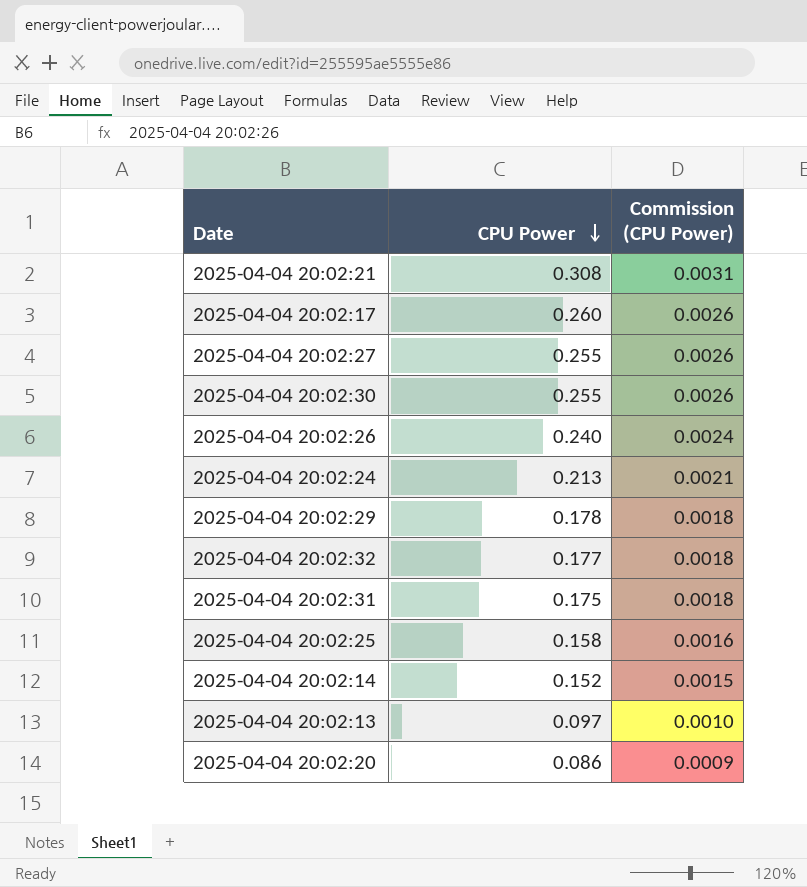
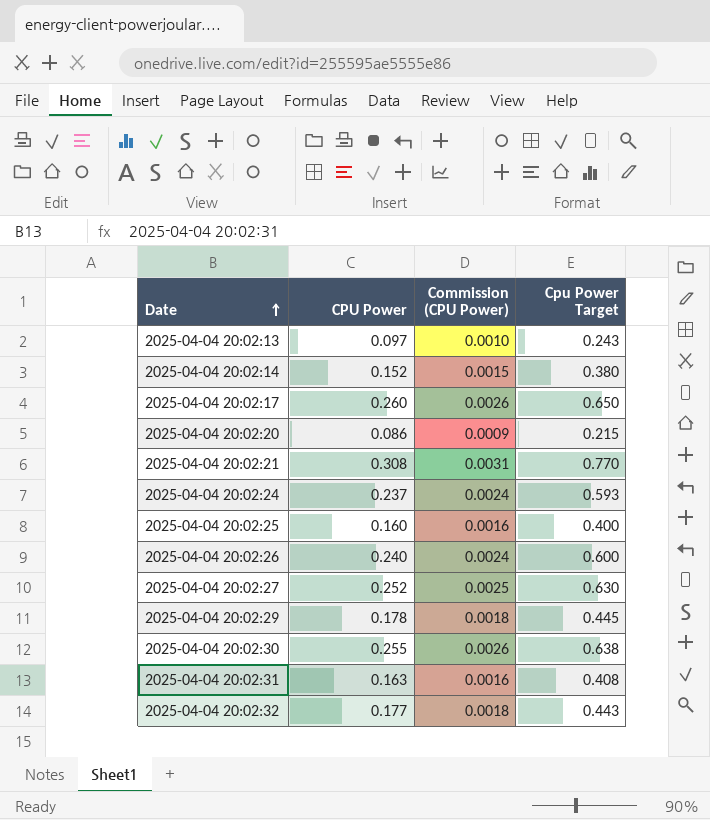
row order: CPU Power descending -> Date ascending
column Cpu Power Target | formula: none -> [CPU Power] * 2.5
2025-04-04 20:02:24 | CPU Power: 0.213 -> 0.237
2025-04-04 20:02:24 | Commission (CPU Power): 0.0021 -> 0.0024
2025-04-04 20:02:25 | CPU Power: 0.158 -> 0.160
2025-04-04 20:02:27 | CPU Power: 0.255 -> 0.252
2025-04-04 20:02:27 | Commission (CPU Power): 0.0026 -> 0.0025
2025-04-04 20:02:31 | CPU Power: 0.175 -> 0.163
2025-04-04 20:02:31 | Commission (CPU Power): 0.0018 -> 0.0016

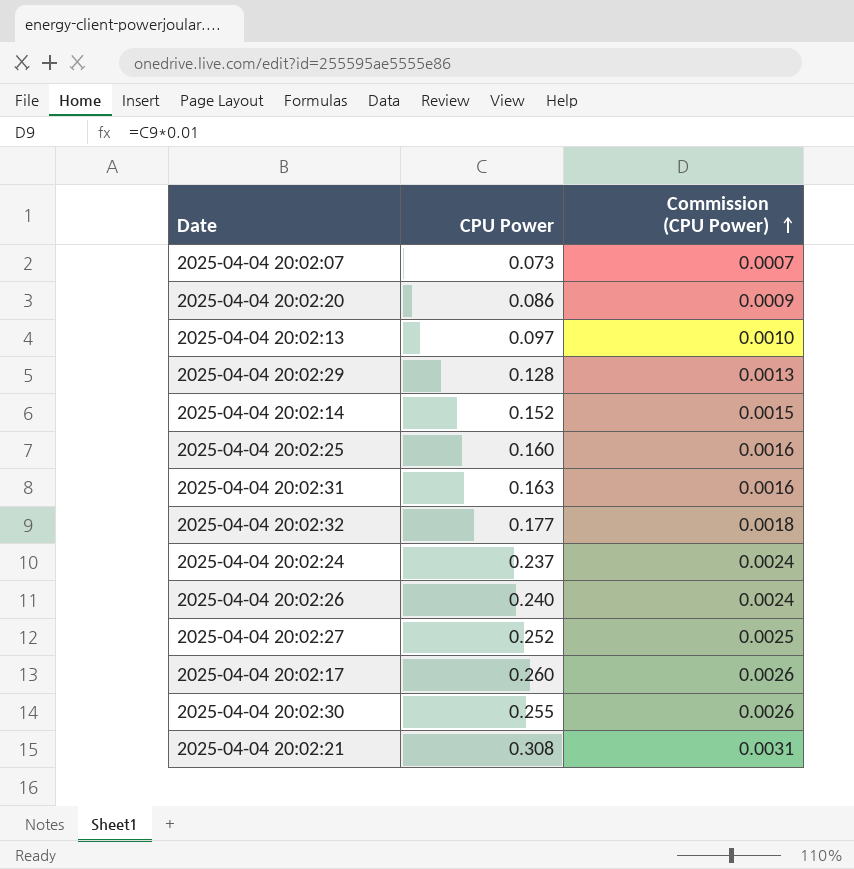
row order: Date ascending -> Commission (CPU Power) ascending
column Cpu Power Target | formula: [CPU Power] * 2.5 -> none
row 2025-04-04 20:02:07: none -> 0.073 | 0.0007
2025-04-04 20:02:29 | CPU Power: 0.178 -> 0.128
2025-04-04 20:02:29 | Commission (CPU Power): 0.0018 -> 0.0013

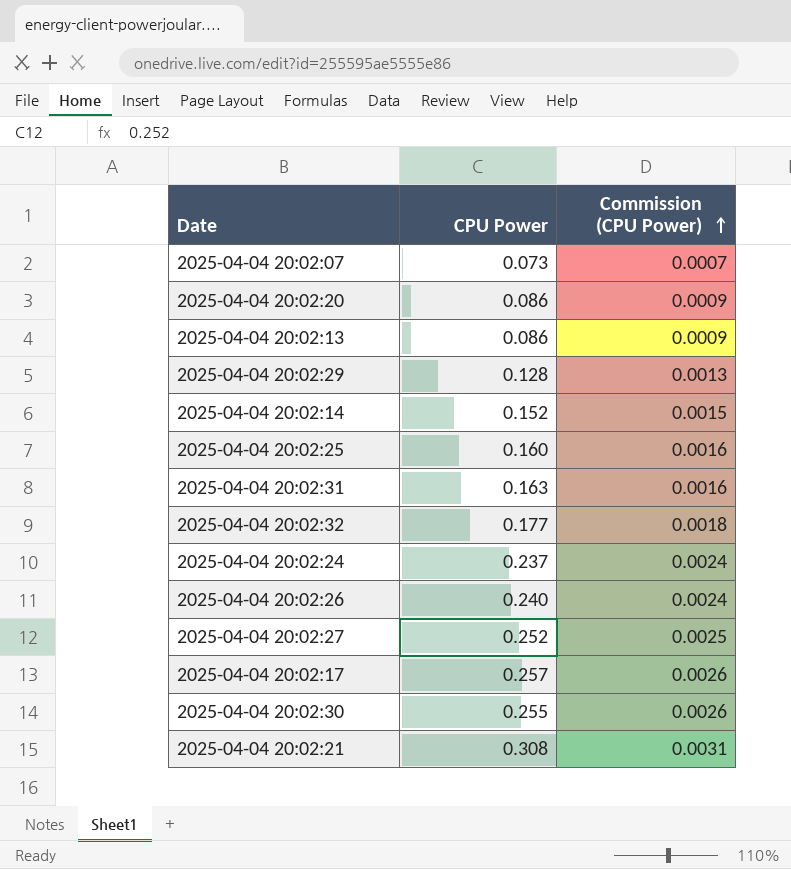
2025-04-04 20:02:13 | CPU Power: 0.097 -> 0.086
2025-04-04 20:02:13 | Commission (CPU Power): 0.0010 -> 0.0009
2025-04-04 20:02:17 | CPU Power: 0.260 -> 0.257

